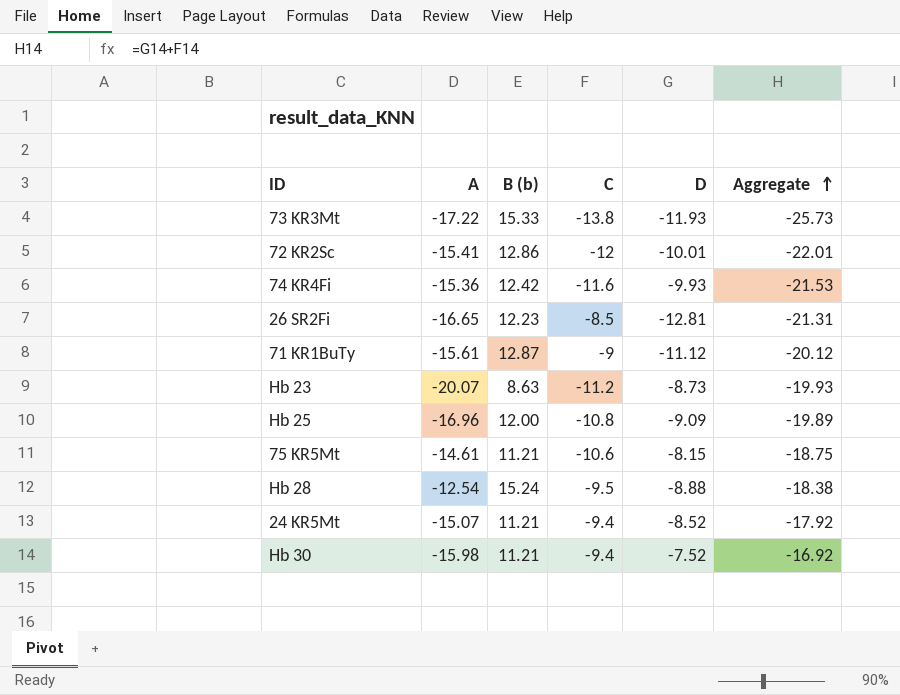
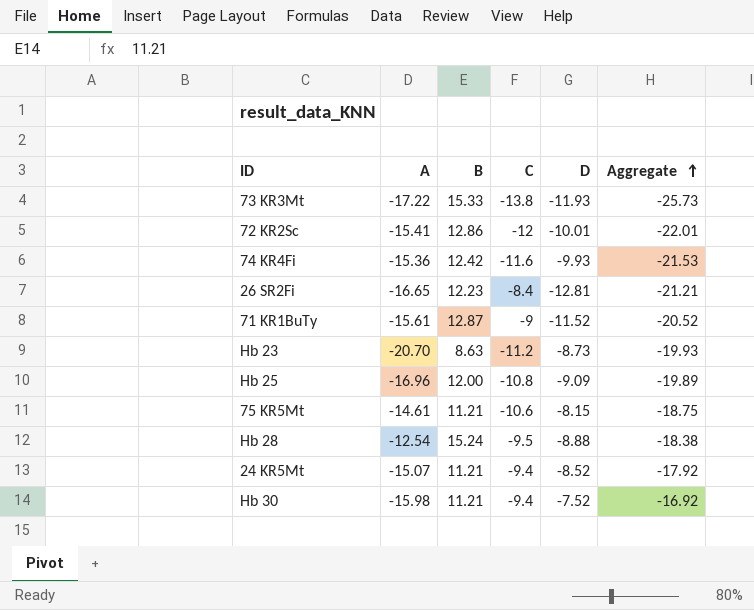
column name: B (b) -> B
26 SR2Fi | C: -8.5 -> -8.4
26 SR2Fi | Aggregate: -21.31 -> -21.21
71 KR1BuTy | D: -11.12 -> -11.52
71 KR1BuTy | Aggregate: -20.12 -> -20.52
Hb 23 | A: -20.07 -> -20.70

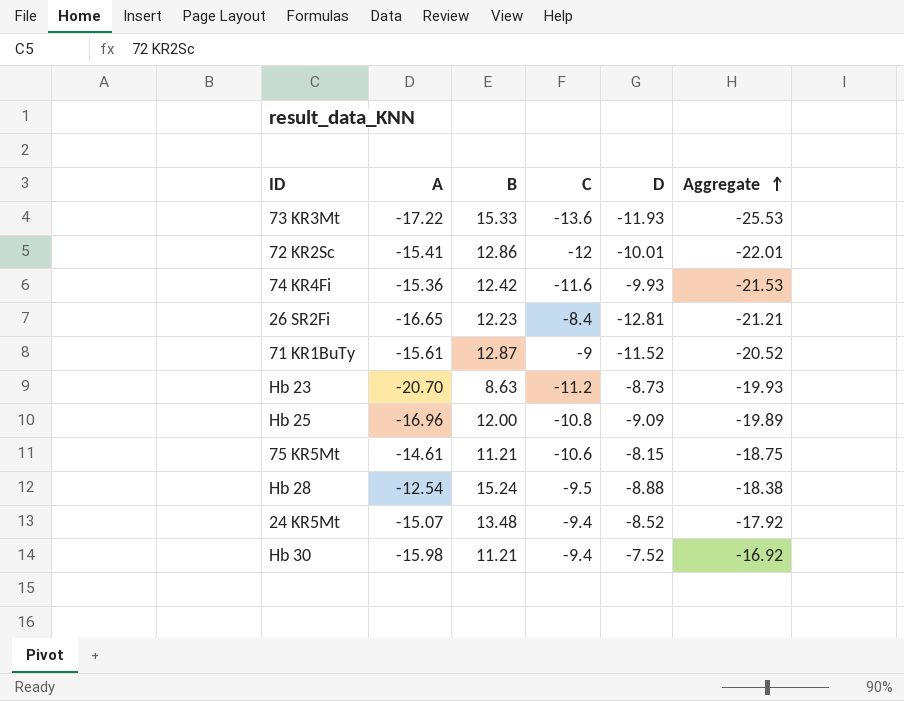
73 KR3Mt | C: -13.8 -> -13.6
73 KR3Mt | Aggregate: -25.73 -> -25.53
24 KR5Mt | B: 11.21 -> 13.48

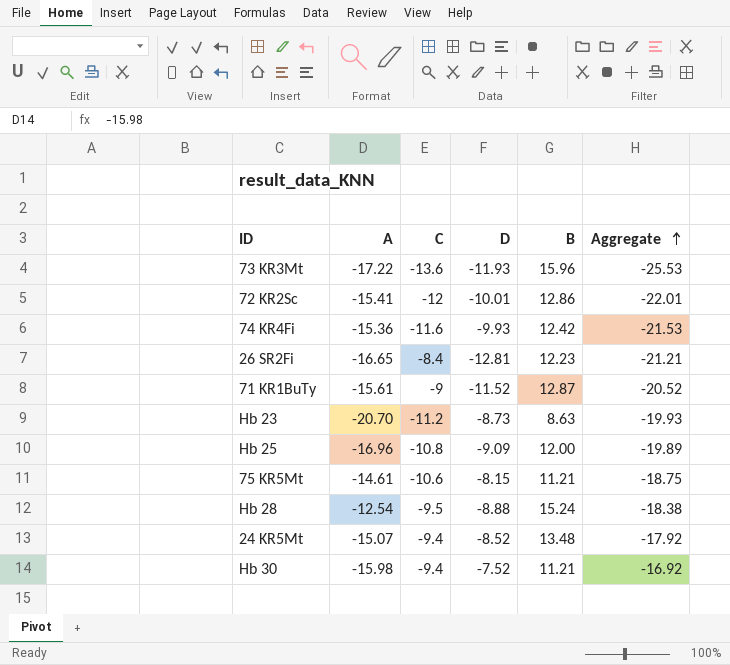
column B | position: 3 -> 5
73 KR3Mt | B: 15.33 -> 15.96

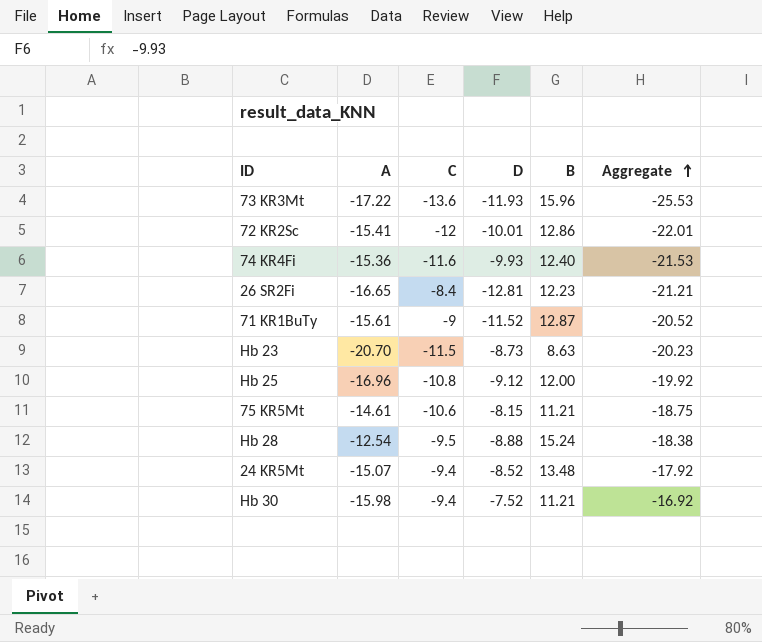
74 KR4Fi | B: 12.42 -> 12.40
Hb 23 | C: -11.2 -> -11.5
Hb 23 | Aggregate: -19.93 -> -20.23
Hb 25 | D: -9.09 -> -9.12
Hb 25 | Aggregate: -19.89 -> -19.92

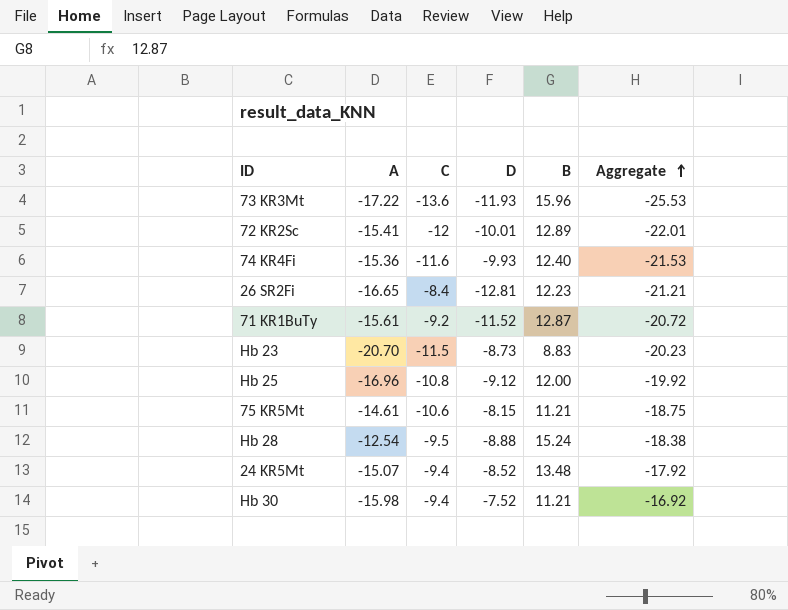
72 KR2Sc | B: 12.86 -> 12.89
71 KR1BuTy | C: -9 -> -9.2
71 KR1BuTy | Aggregate: -20.52 -> -20.72
Hb 23 | B: 8.63 -> 8.83

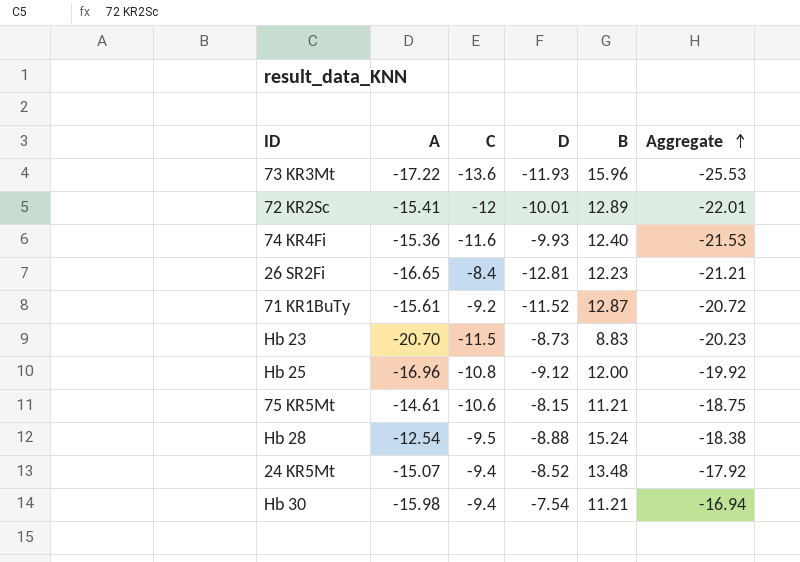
Hb 30 | D: -7.52 -> -7.54
Hb 30 | Aggregate: -16.92 -> -16.94

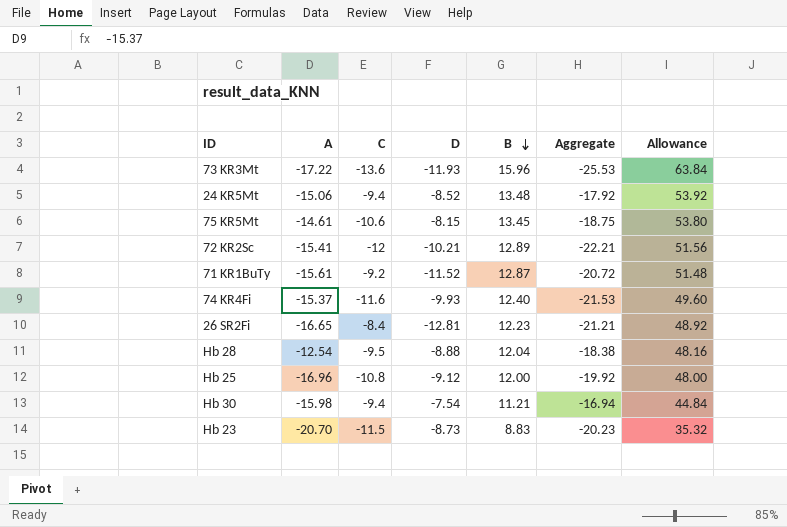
row order: Aggregate ascending -> B descending
column Allowance | formula: none -> [B] * 4
24 KR5Mt | A: -15.07 -> -15.06
75 KR5Mt | B: 11.21 -> 13.45
72 KR2Sc | D: -10.01 -> -10.21
72 KR2Sc | Aggregate: -22.01 -> -22.21
74 KR4Fi | A: -15.36 -> -15.37
Hb 28 | B: 15.24 -> 12.04

